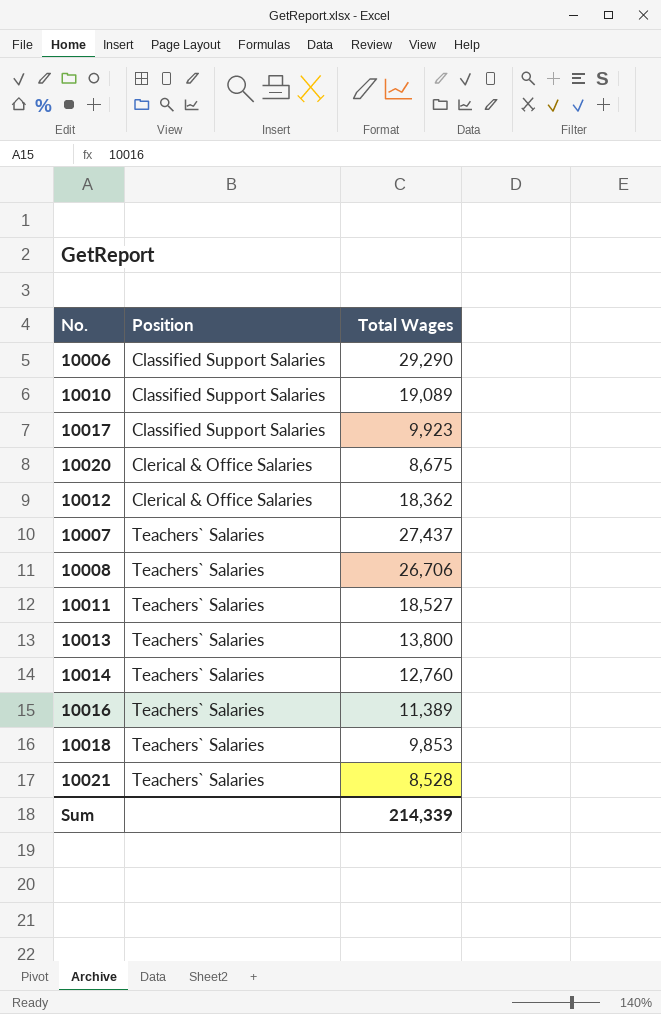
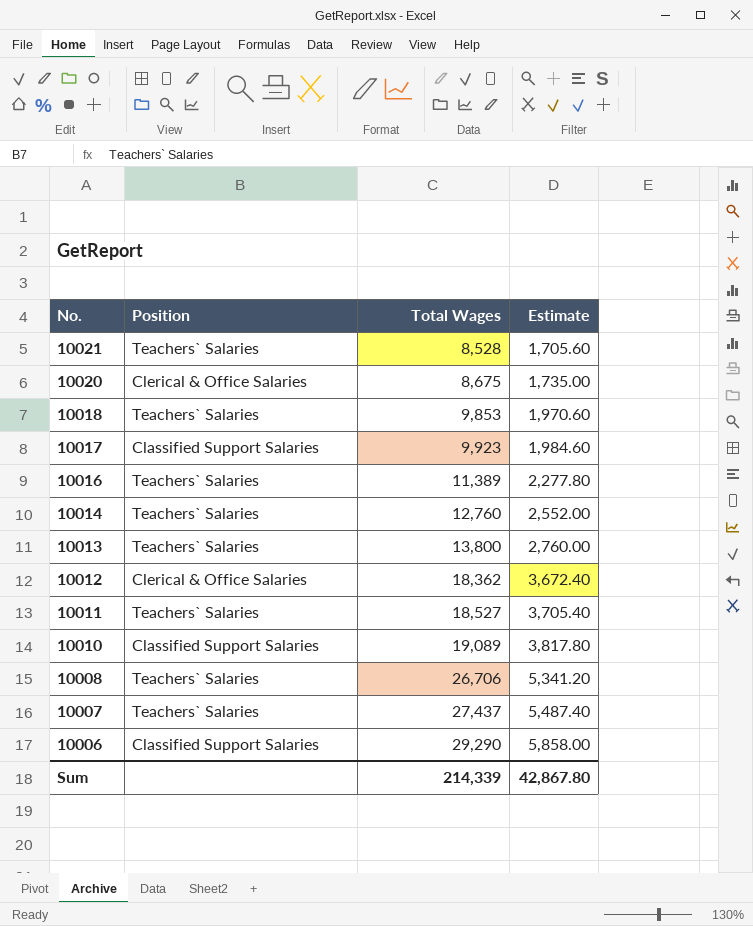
row order: Position ascending -> No. descending
column Estimate | formula: none -> [Total Wages] * 0.2

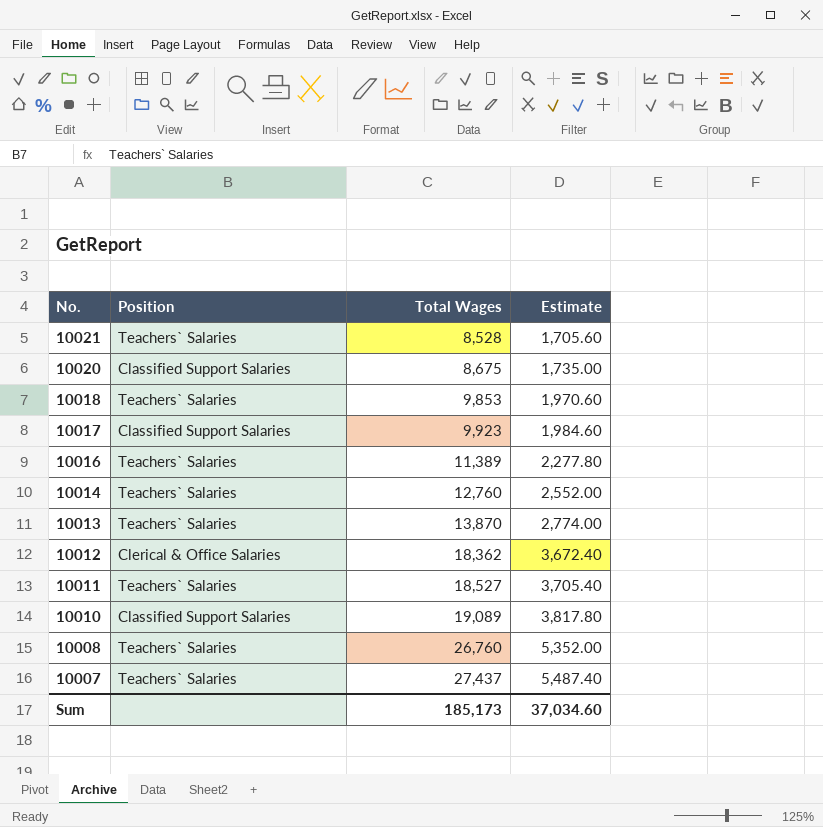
row 10006: Classified Support Salaries | 29,290 | 5,858.00 -> none
10020 | Position: Clerical & Office Salaries -> Classified Support Salaries
10013 | Total Wages: 13,800 -> 13,870
10013 | Estimate: 2,760.00 -> 2,774.00
10008 | Total Wages: 26,706 -> 26,760
10008 | Estimate: 5,341.20 -> 5,352.00
Sum | Total Wages: 214,339 -> 185,173
Sum | Estimate: 42,867.80 -> 37,034.60

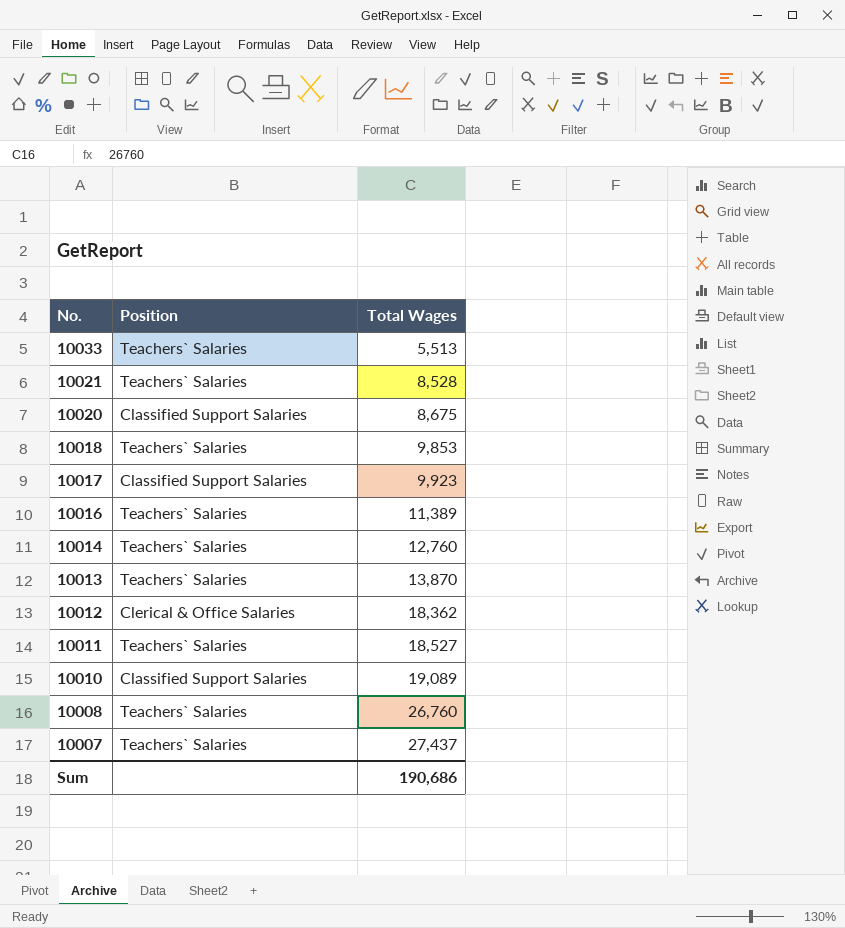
column Estimate | formula: [Total Wages] * 0.2 -> none
row 10033: none -> Teachers` Salaries | 5,513
Sum | Total Wages: 185,173 -> 190,686

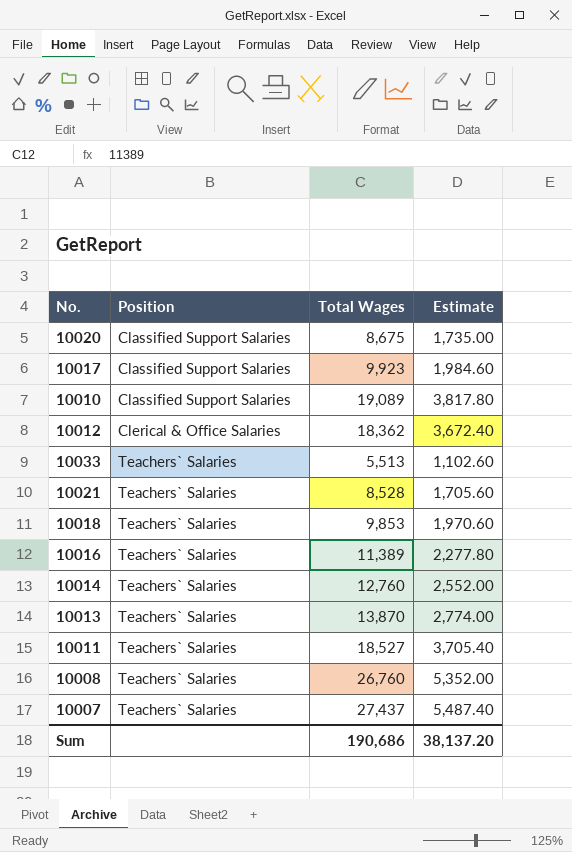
row order: No. descending -> Position ascending
column Estimate | formula: none -> [Total Wages] * 0.2

